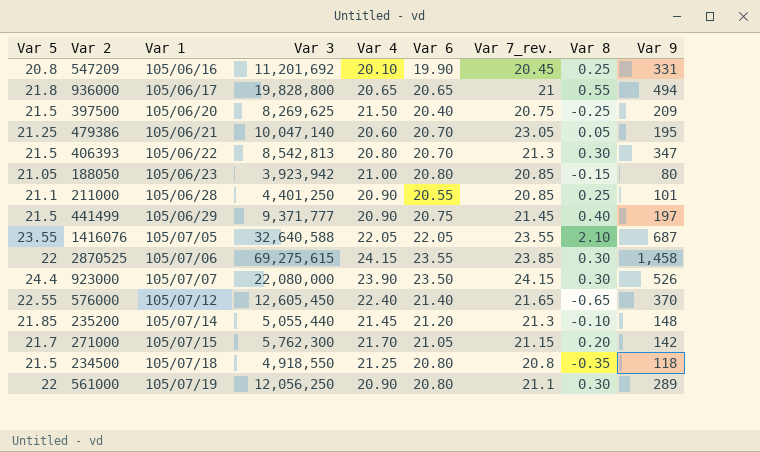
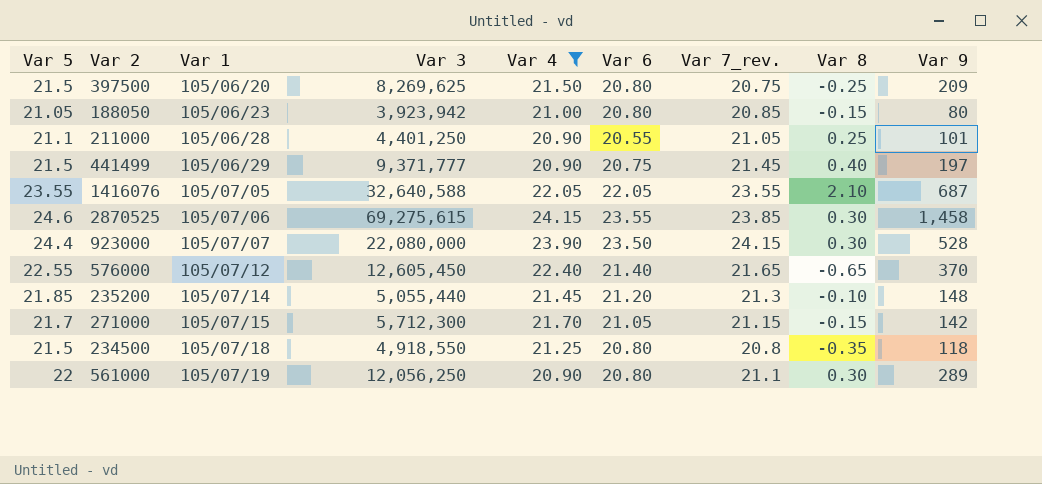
filter: none -> Var 4 >= 20.90
397500 | Var 6: 20.40 -> 20.80
211000 | Var 7_rev.: 20.85 -> 21.05
2870525 | Var 5: 22 -> 24.6
923000 | Var 9: 526 -> 528
271000 | Var 3: 5,762,300 -> 5,712,300
271000 | Var 8: 0.20 -> -0.15

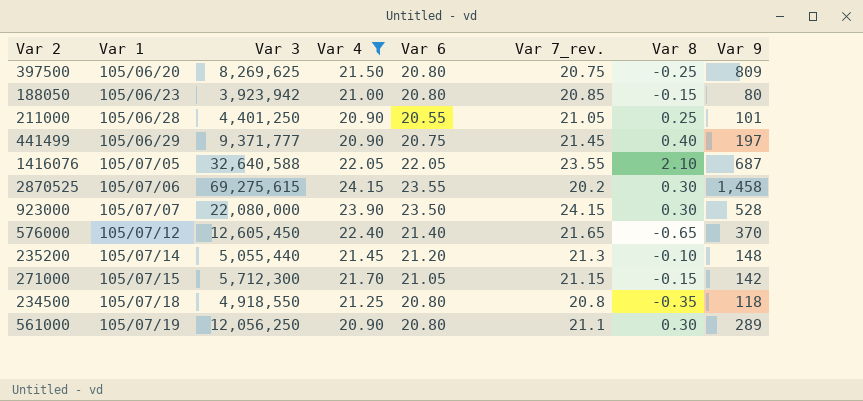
column Var 5 | position: 1 -> none
397500 | Var 9: 209 -> 809
2870525 | Var 7_rev.: 23.85 -> 20.2

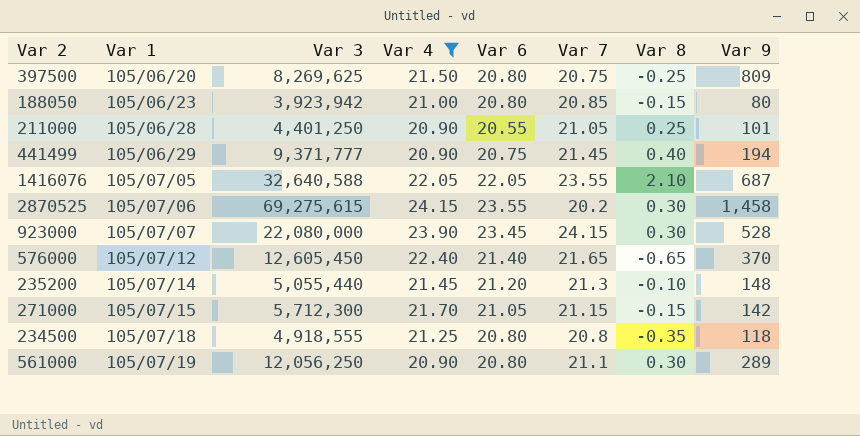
column name: Var 7_rev. -> Var 7
441499 | Var 9: 197 -> 194
923000 | Var 6: 23.50 -> 23.45
234500 | Var 3: 4,918,550 -> 4,918,555

